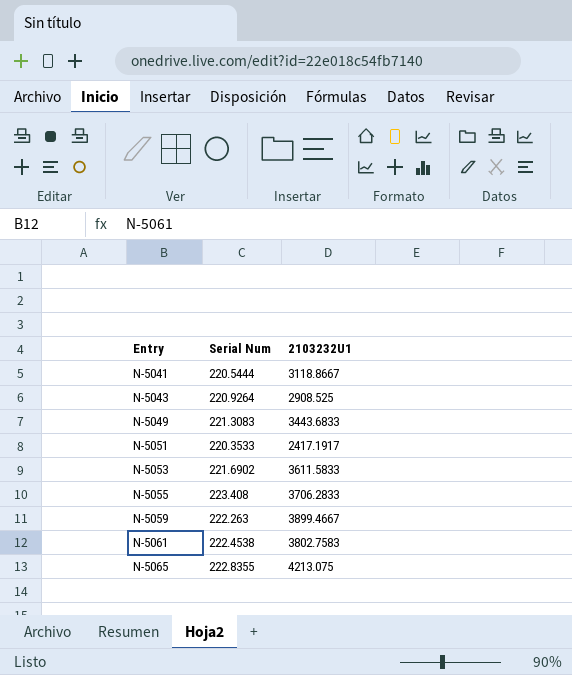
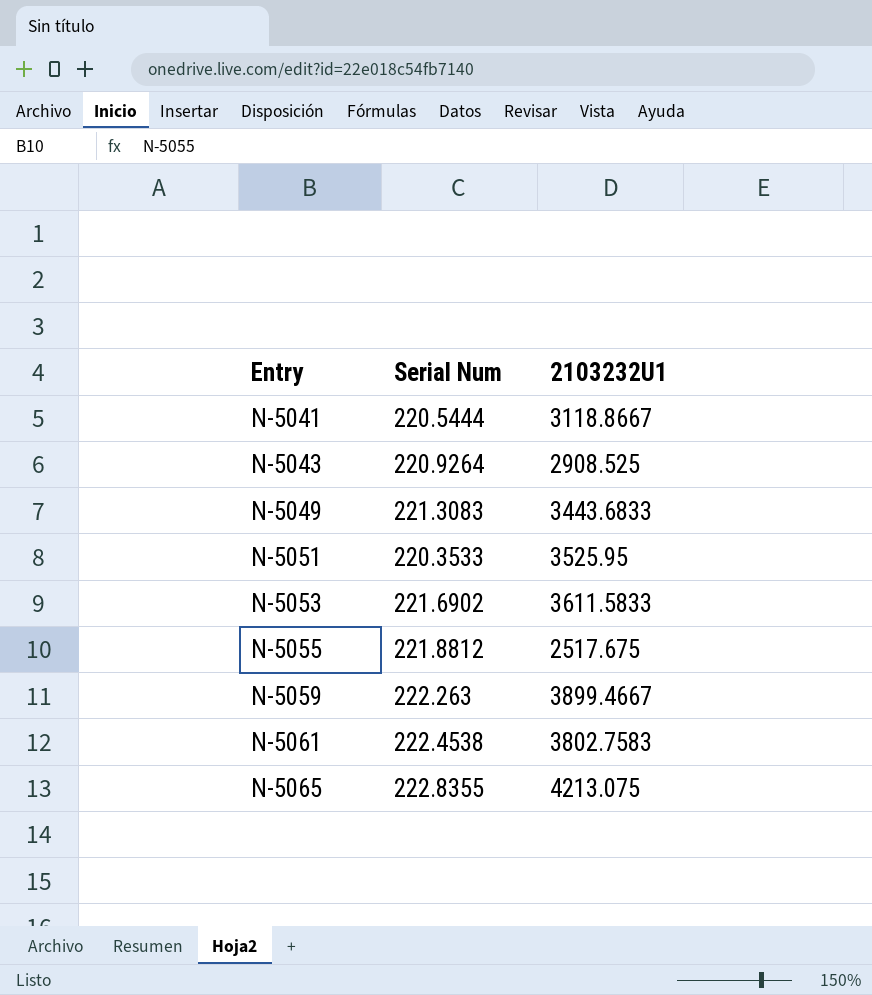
N-5051 | 2103232U1: 2417.1917 -> 3525.95
N-5055 | Serial Num: 223.408 -> 221.8812
N-5055 | 2103232U1: 3706.2833 -> 2517.675

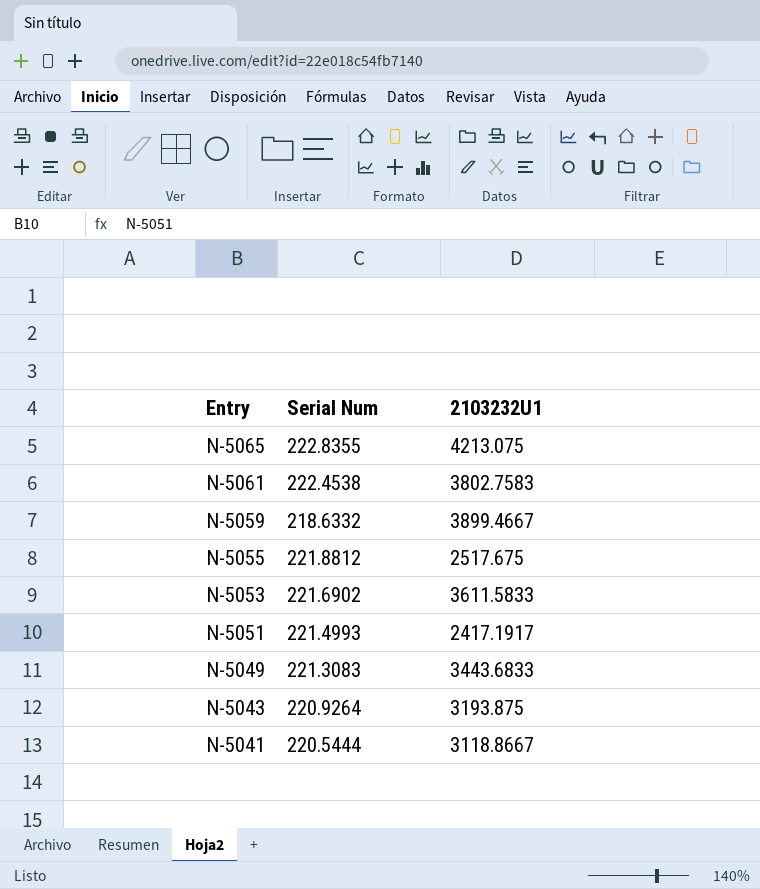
row order: Entry ascending -> Entry descending
N-5059 | Serial Num: 222.263 -> 218.6332
N-5051 | Serial Num: 220.3533 -> 221.4993
N-5051 | 2103232U1: 3525.95 -> 2417.1917
N-5043 | 2103232U1: 2908.525 -> 3193.875

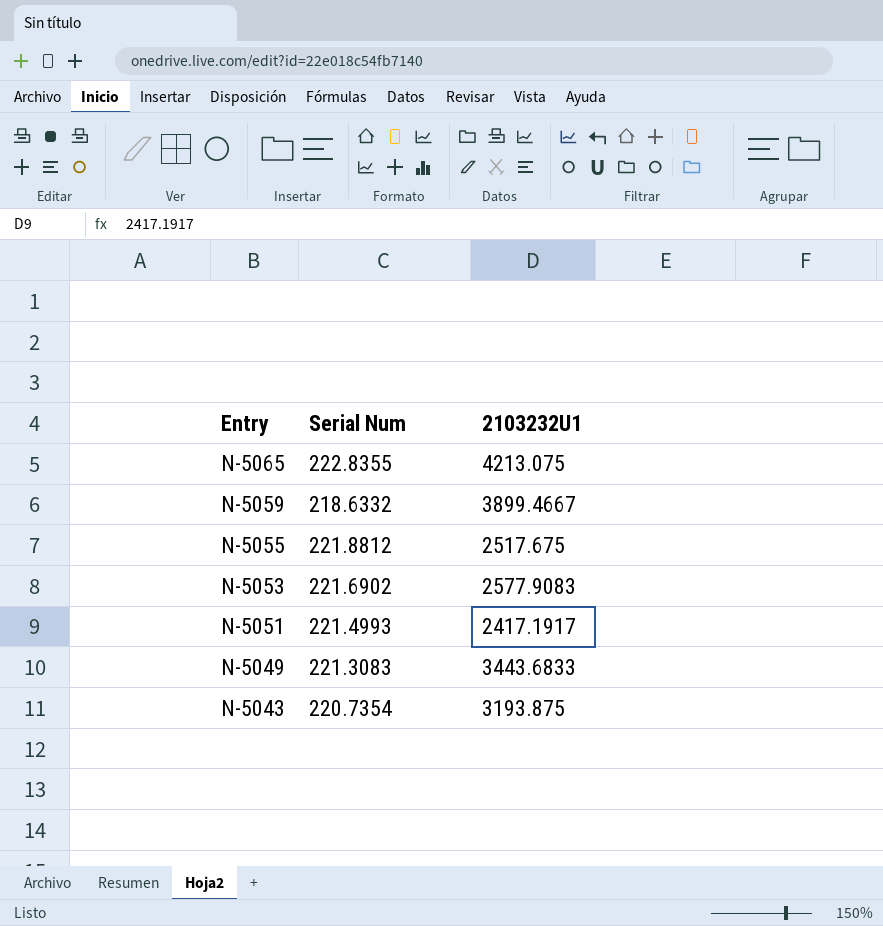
row N-5061: 222.4538 | 3802.7583 -> none
row N-5041: 220.5444 | 3118.8667 -> none
N-5053 | 2103232U1: 3611.5833 -> 2577.9083
N-5043 | Serial Num: 220.9264 -> 220.7354

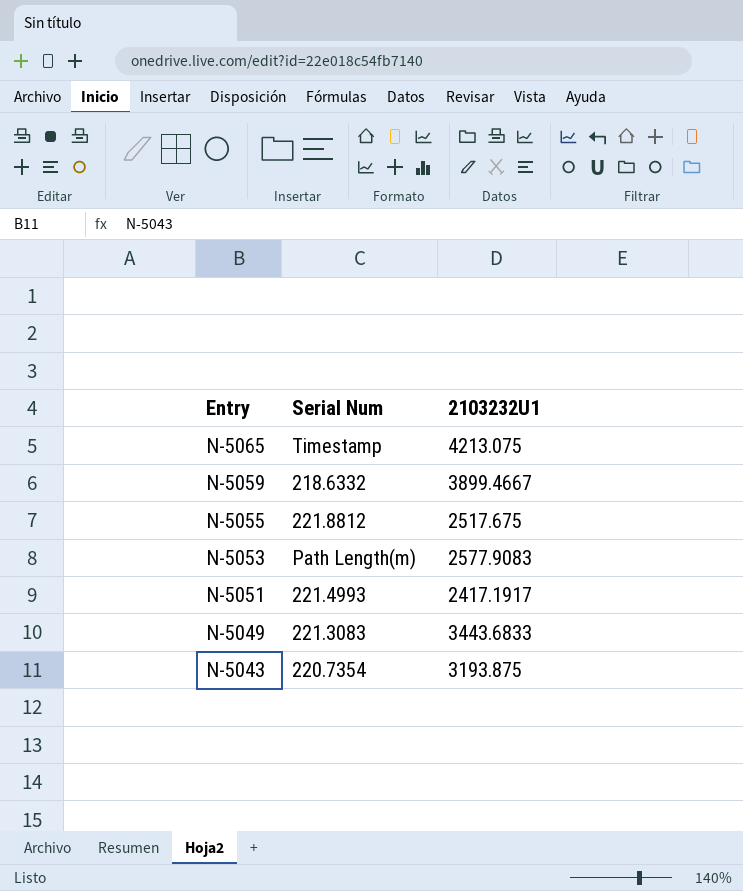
N-5065 | Serial Num: 222.8355 -> Timestamp
N-5053 | Serial Num: 221.6902 -> Path Length(m)

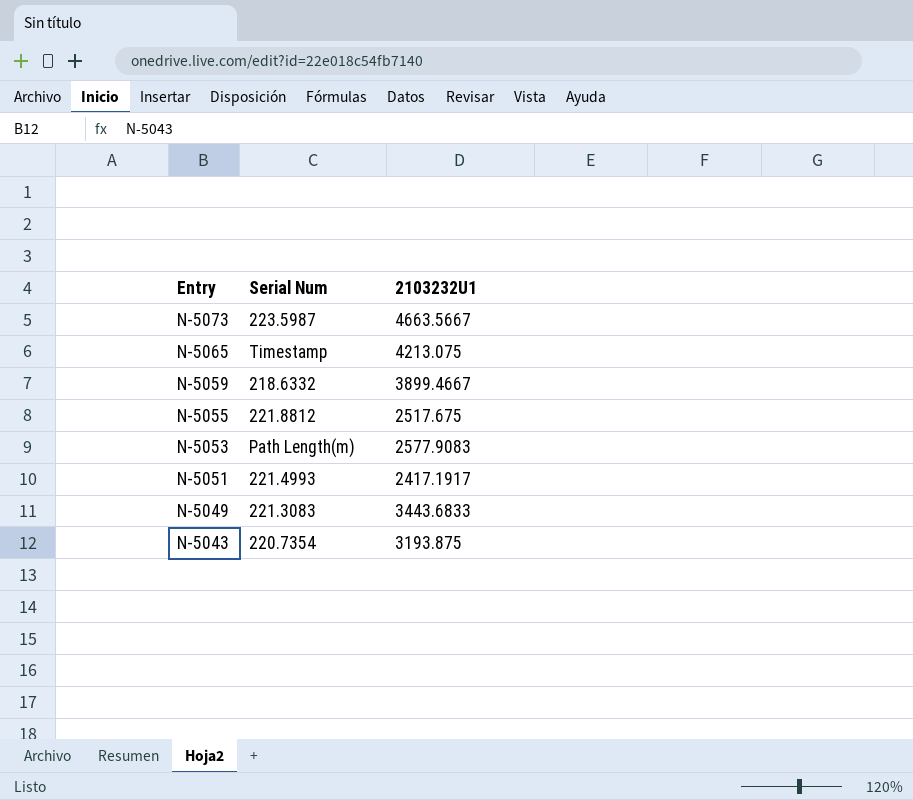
row N-5073: none -> 223.5987 | 4663.5667

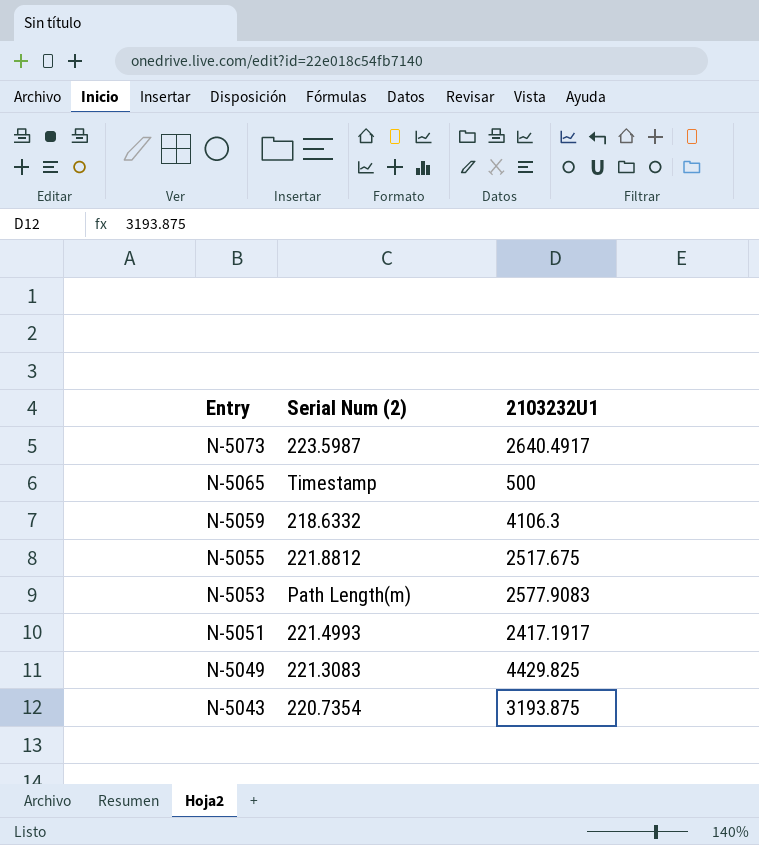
column name: Serial Num -> Serial Num (2)
N-5073 | 2103232U1: 4663.5667 -> 2640.4917
N-5065 | 2103232U1: 4213.075 -> 500
N-5059 | 2103232U1: 3899.4667 -> 4106.3
N-5049 | 2103232U1: 3443.6833 -> 4429.825

